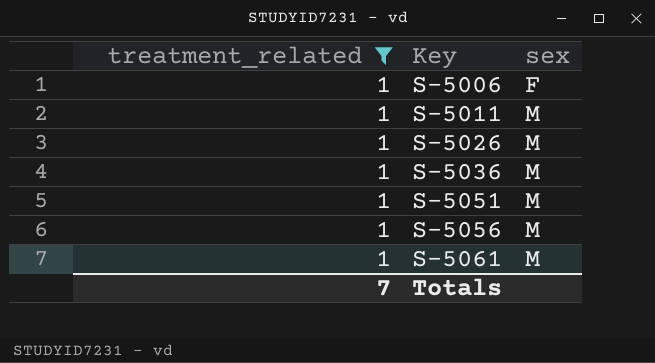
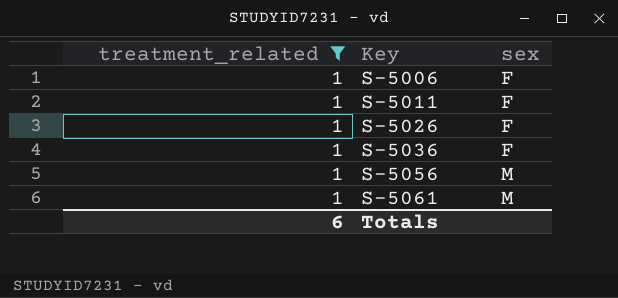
row S-5051: 1 | M -> none
S-5011 | sex: M -> F
S-5026 | sex: M -> F
S-5036 | sex: M -> F
Totals | treatment_related: 7 -> 6

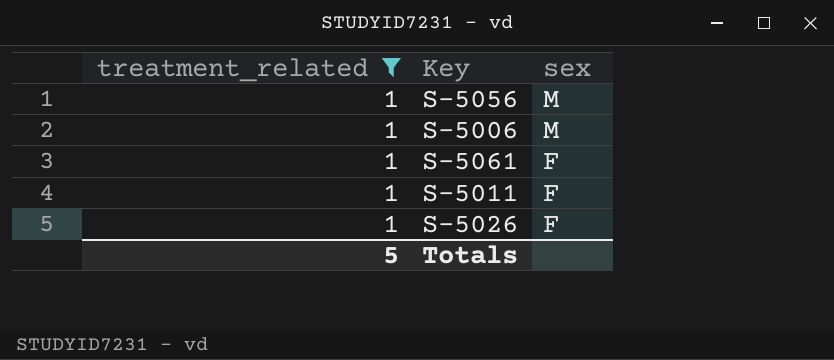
row order: Key ascending -> sex descending
row S-5036: 1 | F -> none
S-5006 | sex: F -> M
S-5061 | sex: M -> F
Totals | treatment_related: 6 -> 5

